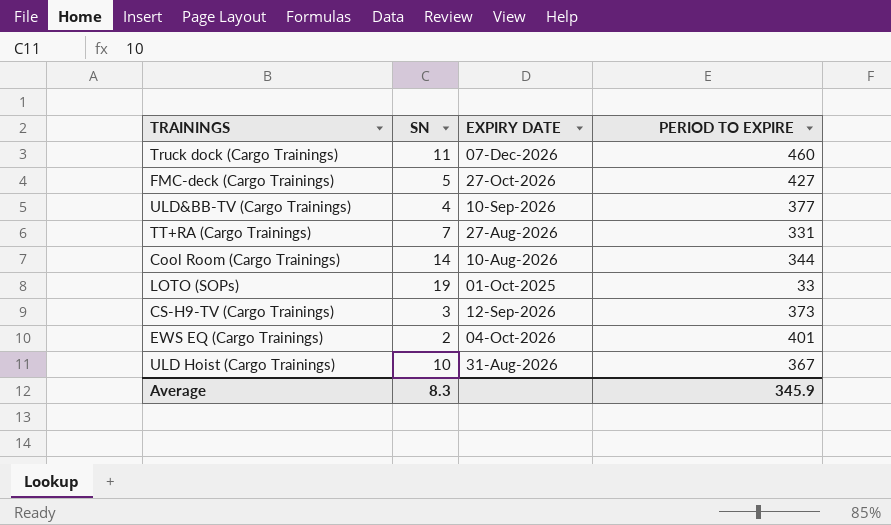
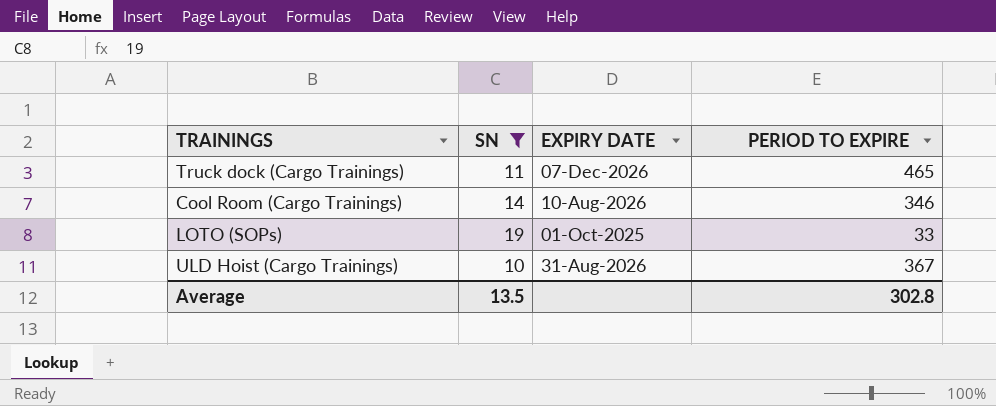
filter: none -> SN >= 10
Truck dock (Cargo Trainings) | PERIOD TO EXPIRE: 460 -> 465
Cool Room (Cargo Trainings) | PERIOD TO EXPIRE: 344 -> 346
Average | SN: 8.3 -> 13.5
Average | PERIOD TO EXPIRE: 345.9 -> 302.8

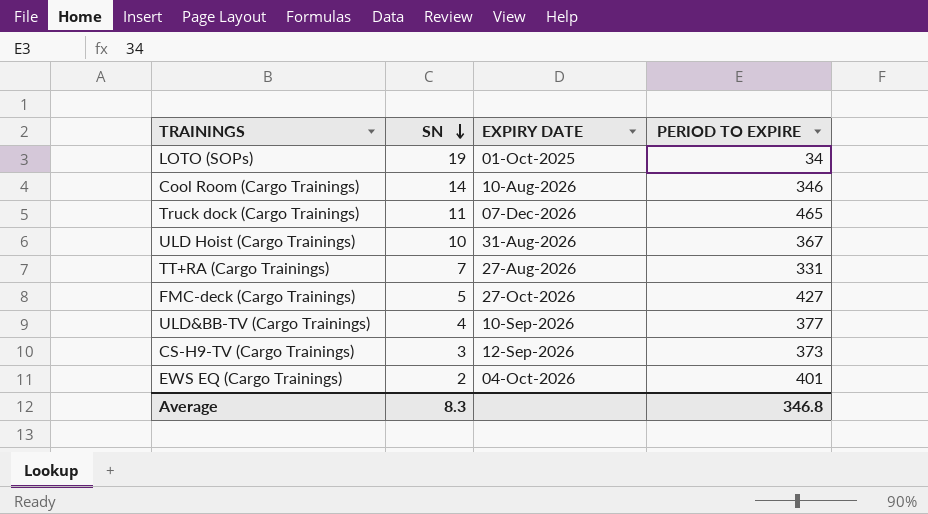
filter: SN >= 10 -> none
row order: none -> SN descending
LOTO (SOPs) | PERIOD TO EXPIRE: 33 -> 34
Average | SN: 13.5 -> 8.3
Average | PERIOD TO EXPIRE: 302.8 -> 346.8

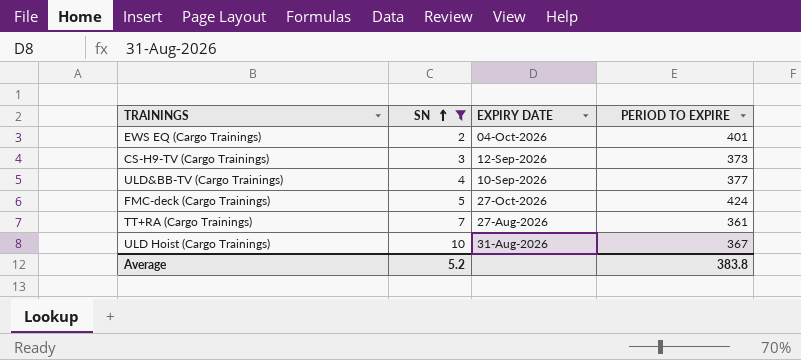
filter: none -> SN <= 10
row order: SN descending -> SN ascending
FMC-deck (Cargo Trainings) | PERIOD TO EXPIRE: 427 -> 424
TT+RA (Cargo Trainings) | PERIOD TO EXPIRE: 331 -> 361
Average | SN: 8.3 -> 5.2
Average | PERIOD TO EXPIRE: 346.8 -> 383.8

